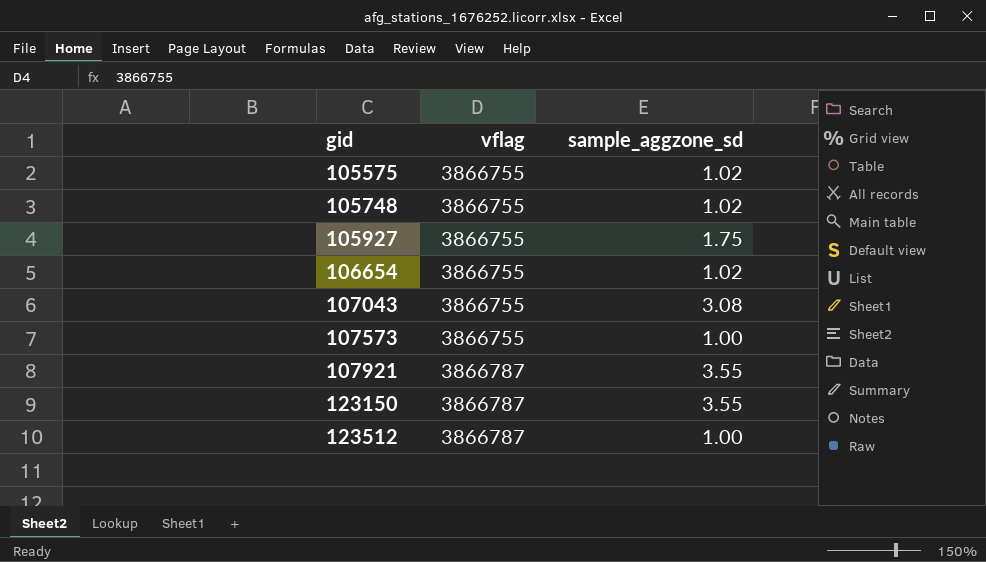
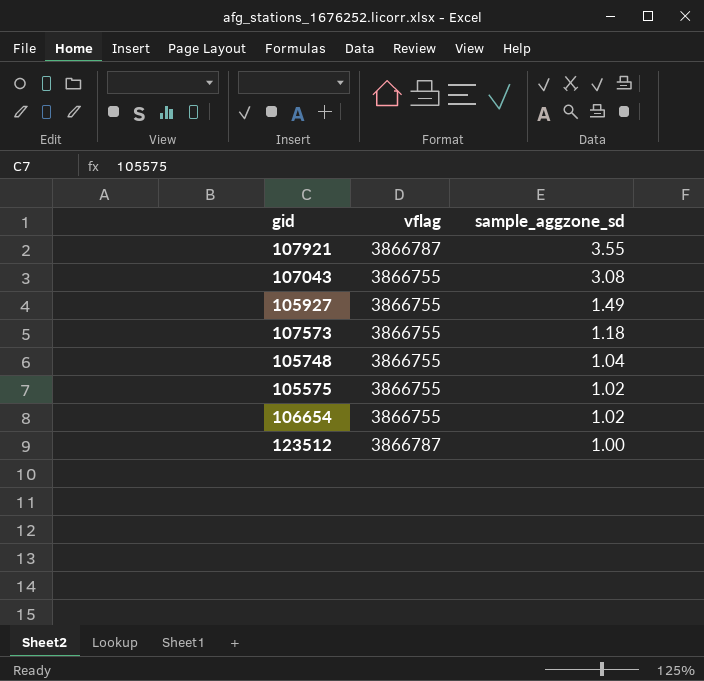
row order: gid ascending -> sample_aggzone_sd descending
row 123150: 3866787 | 3.55 -> none
105927 | sample_aggzone_sd: 1.75 -> 1.49
107573 | sample_aggzone_sd: 1.00 -> 1.18
105748 | sample_aggzone_sd: 1.02 -> 1.04

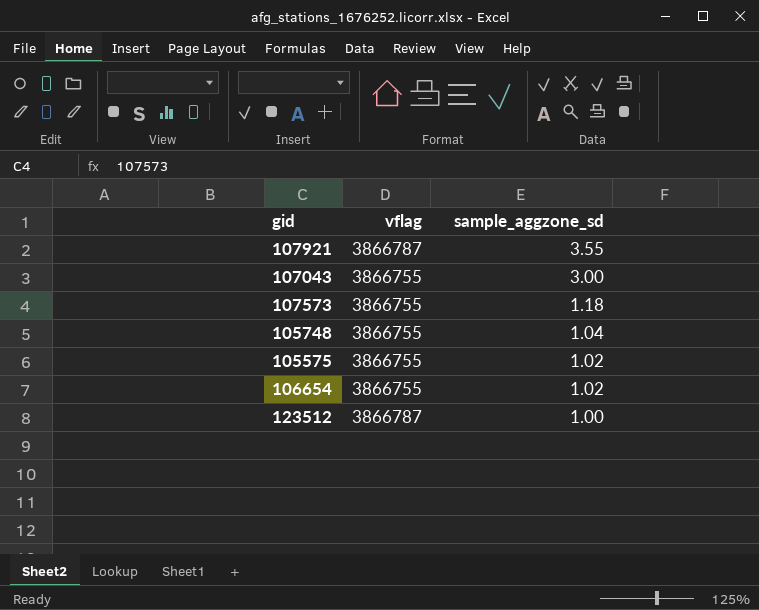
row 105927: 3866755 | 1.49 -> none
107043 | sample_aggzone_sd: 3.08 -> 3.00

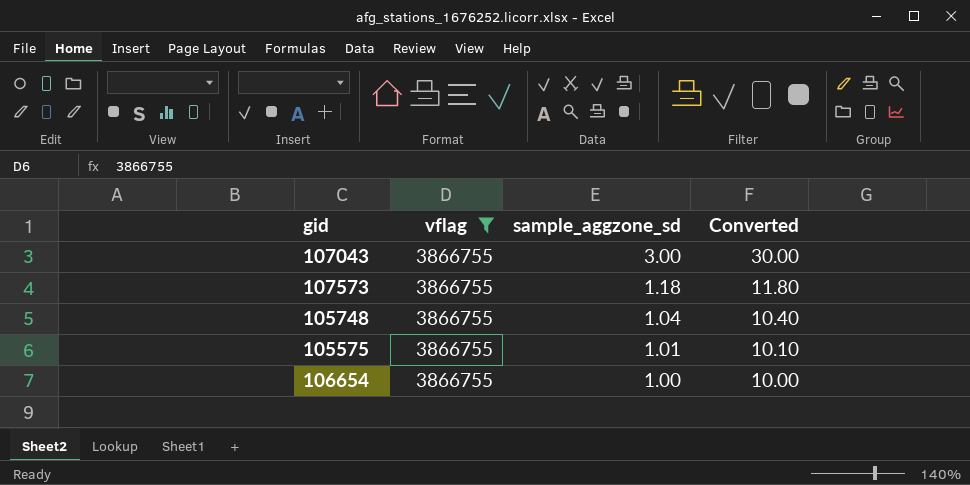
filter: none -> vflag = 3866755
column Converted | formula: none -> [sample_aggzone_sd] * 10
105575 | sample_aggzone_sd: 1.02 -> 1.01
106654 | sample_aggzone_sd: 1.02 -> 1.00

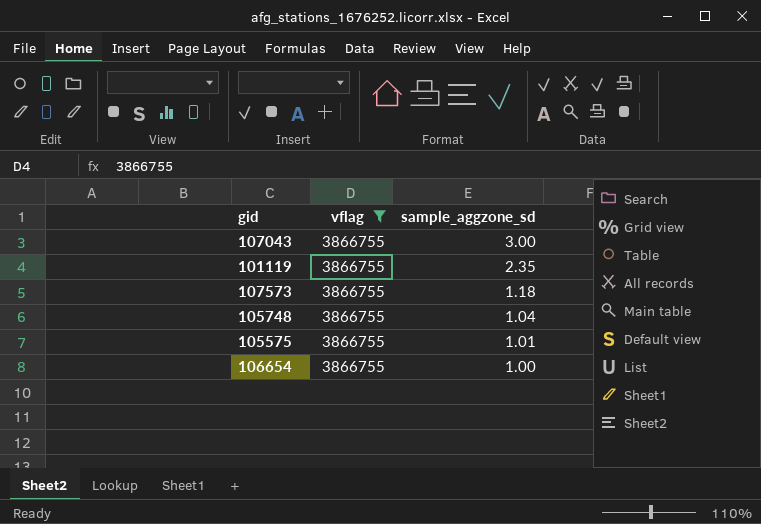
column Converted | formula: [sample_aggzone_sd] * 10 -> none
row 101119: none -> 3866755 | 2.35

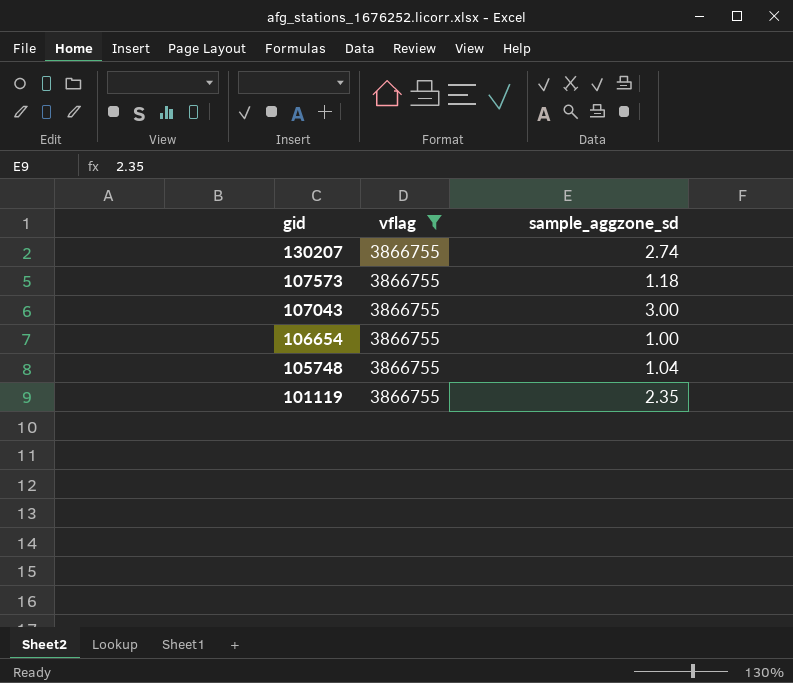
row order: sample_aggzone_sd descending -> gid descending
row 105575: 3866755 | 1.01 -> none
row 130207: none -> 3866755 | 2.74

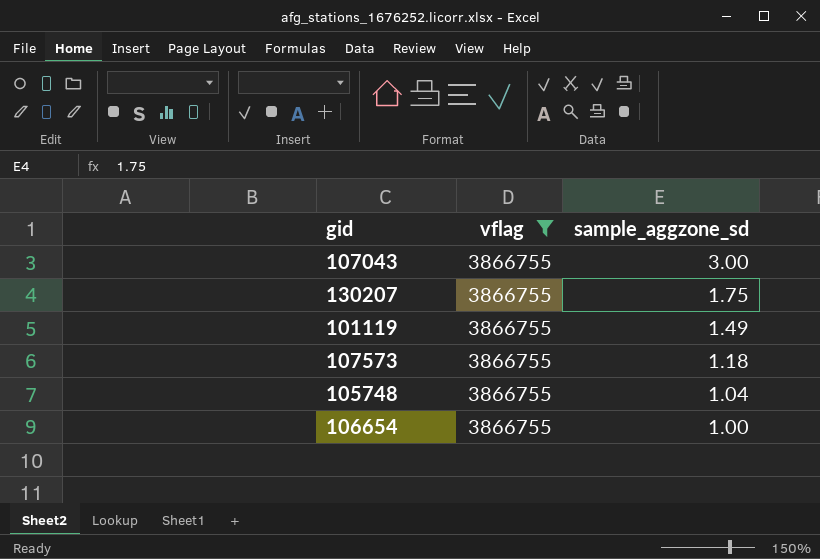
row order: gid descending -> sample_aggzone_sd descending
130207 | sample_aggzone_sd: 2.74 -> 1.75
101119 | sample_aggzone_sd: 2.35 -> 1.49

